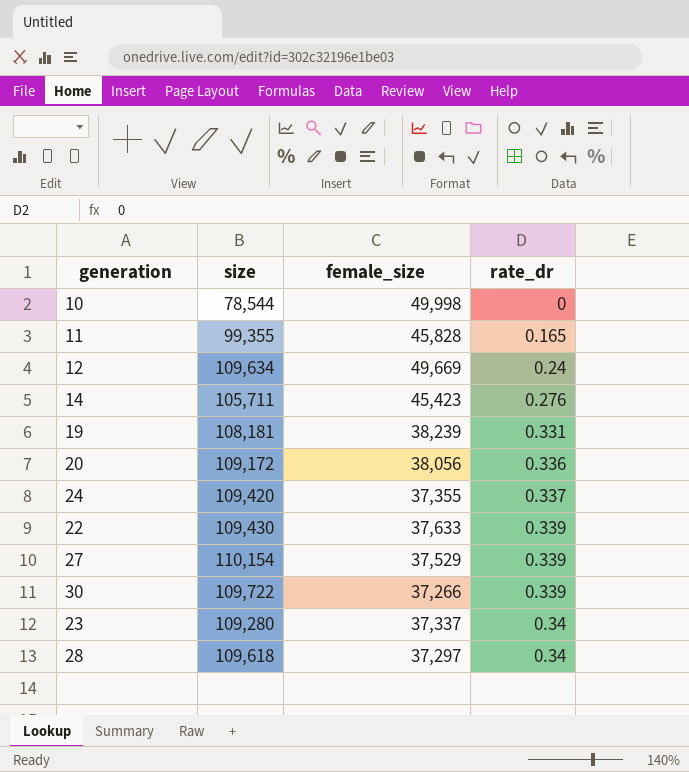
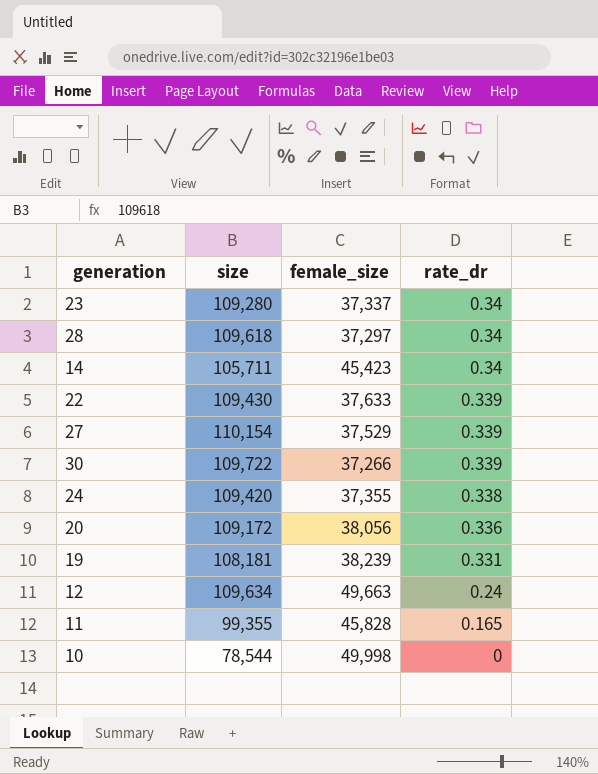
row order: rate_dr ascending -> rate_dr descending
14 | rate_dr: 0.276 -> 0.34
24 | rate_dr: 0.337 -> 0.338
12 | female_size: 49,669 -> 49,663

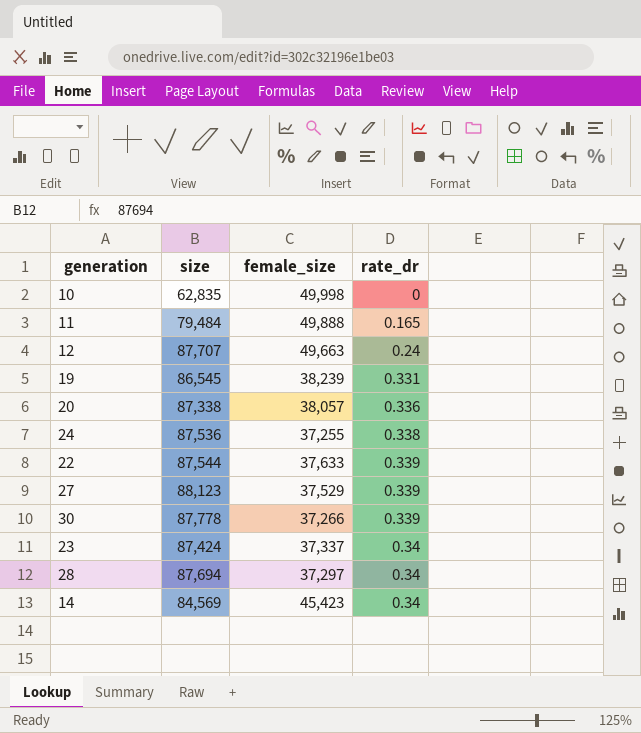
row order: rate_dr descending -> rate_dr ascending
10 | size: 78,544 -> 62,835
11 | size: 99,355 -> 79,484
11 | female_size: 45,828 -> 49,888
12 | size: 109,634 -> 87,707
19 | size: 108,181 -> 86,545
20 | size: 109,172 -> 87,338
20 | female_size: 38,056 -> 38,057
24 | size: 109,420 -> 87,536
24 | female_size: 37,355 -> 37,255
22 | size: 109,430 -> 87,544
27 | size: 110,154 -> 88,123
30 | size: 109,722 -> 87,778
23 | size: 109,280 -> 87,424
28 | size: 109,618 -> 87,694
14 | size: 105,711 -> 84,569

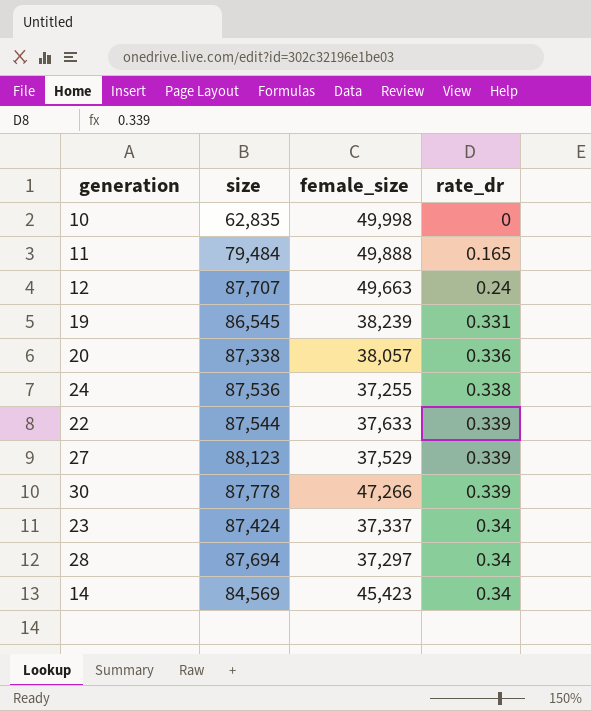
30 | female_size: 37,266 -> 47,266

